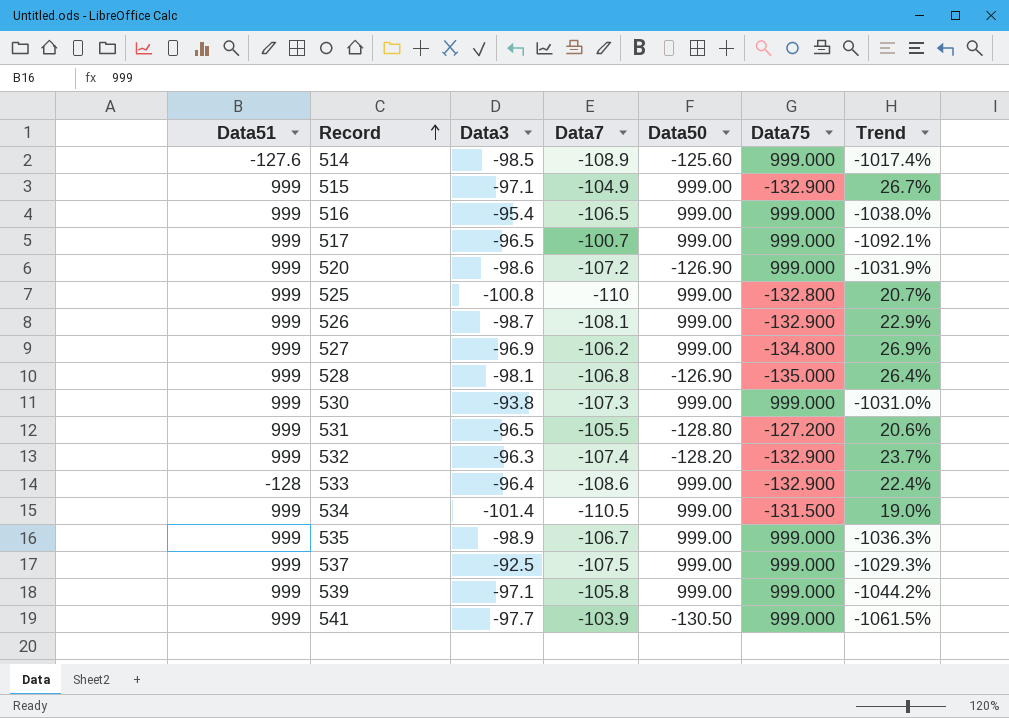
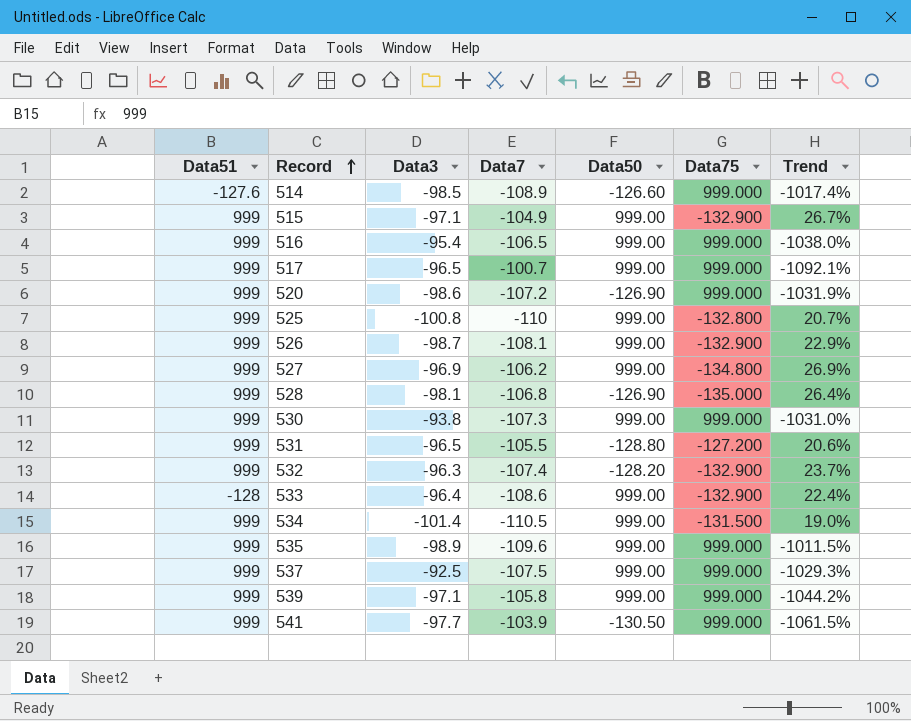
514 | Data50: -125.60 -> -126.60
535 | Data7: -106.7 -> -109.6
535 | Trend: -1036.3% -> -1011.5%

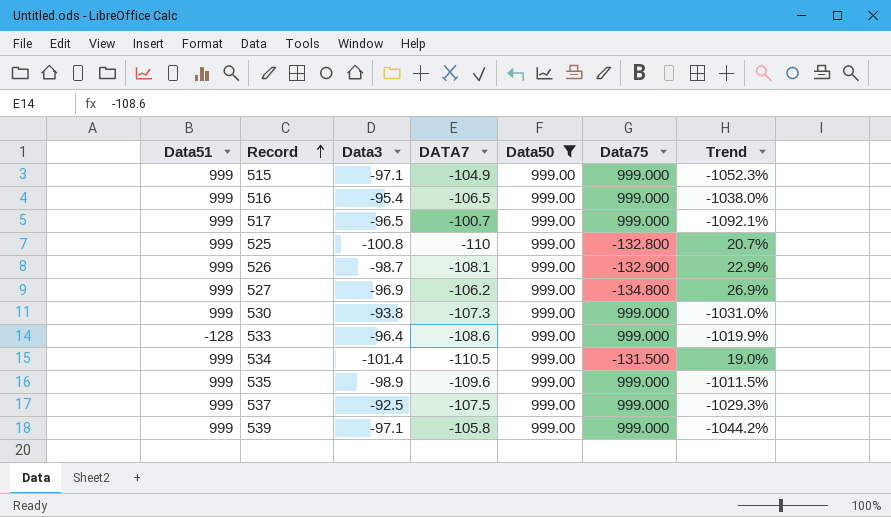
filter: none -> Data50 = 999.00
column name: Data7 -> DATA7
515 | Data75: -132.900 -> 999.000
515 | Trend: 26.7% -> -1052.3%
533 | Data75: -132.900 -> 999.000
533 | Trend: 22.4% -> -1019.9%

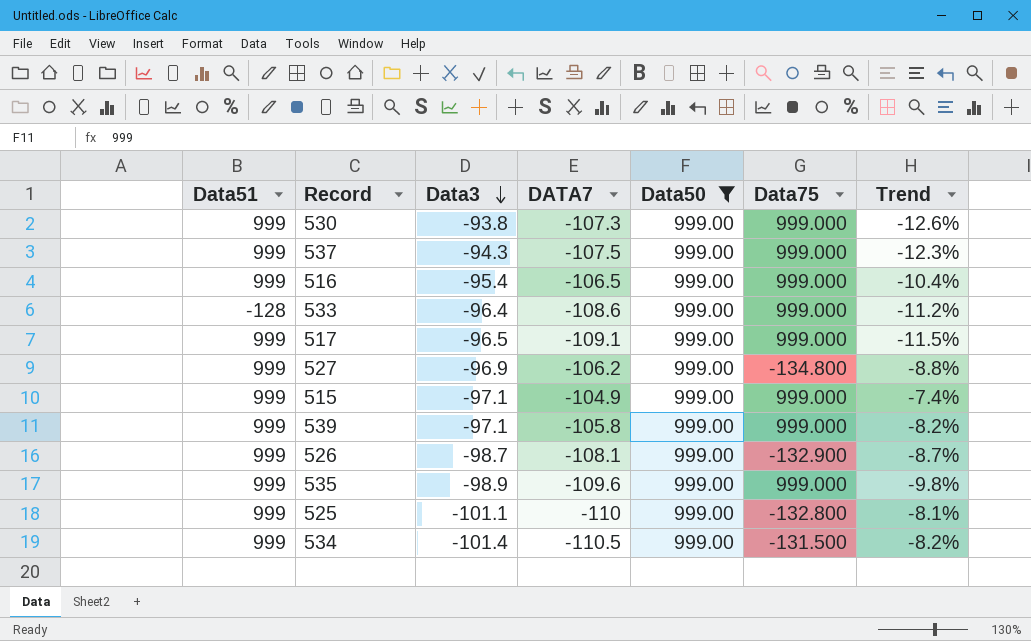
row order: Record ascending -> Data3 descending
column Trend | formula: ([Data75] - [DATA7]) / [DATA7] -> ([Data3] - [DATA7]) / [DATA7]
537 | Data3: -92.5 -> -94.3
517 | DATA7: -100.7 -> -109.1
525 | Data3: -100.8 -> -101.1

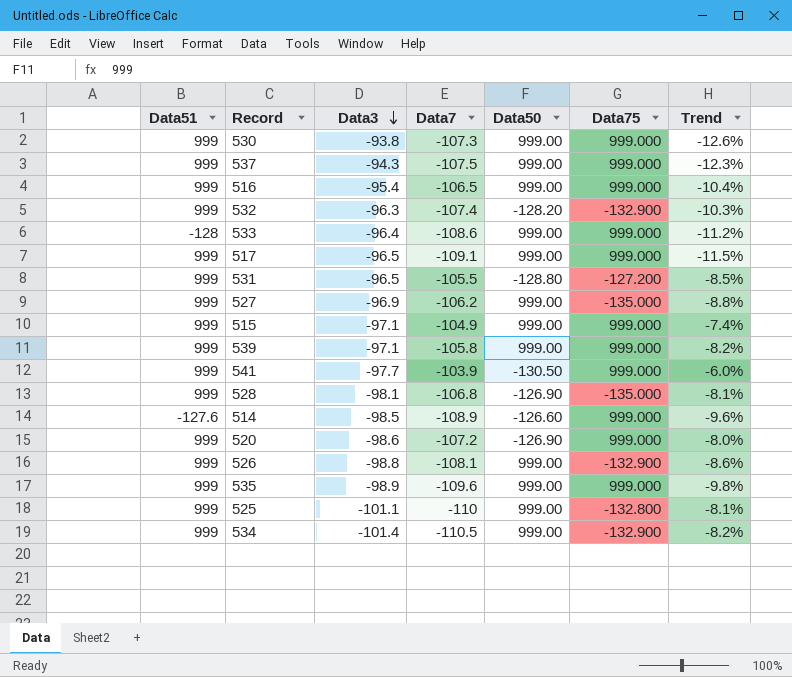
filter: Data50 = 999.00 -> none
column name: DATA7 -> Data7
527 | Data75: -134.800 -> -135.000
526 | Data3: -98.7 -> -98.8
526 | Trend: -8.7% -> -8.6%
534 | Data75: -131.500 -> -132.900

